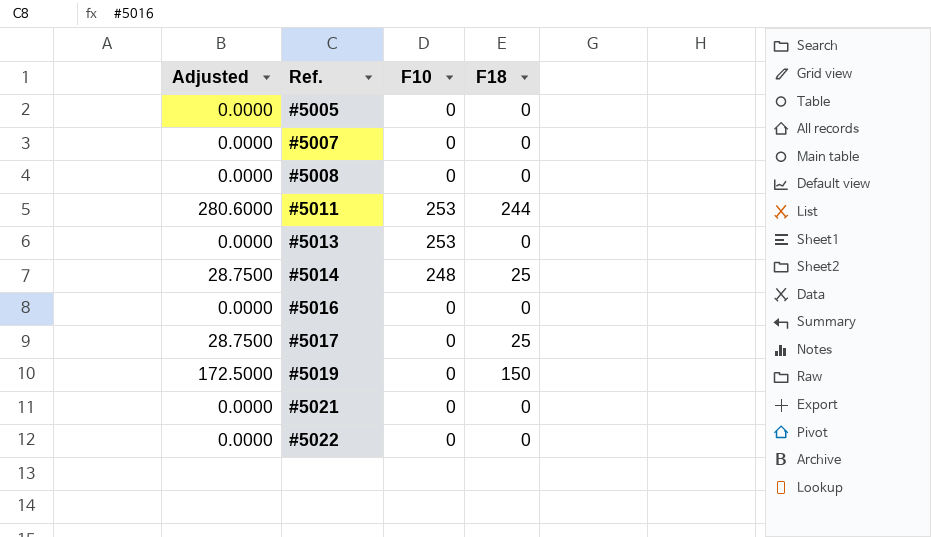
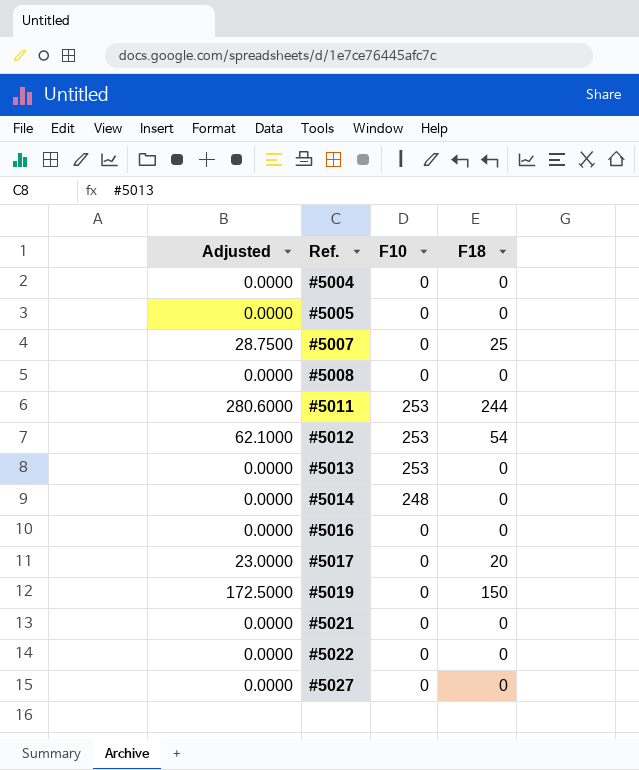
row #5004: none -> 0.0000 | 0 | 0
#5007 | Adjusted: 0.0000 -> 28.7500
#5007 | F18: 0 -> 25
row #5012: none -> 62.1000 | 253 | 54
#5014 | Adjusted: 28.7500 -> 0.0000
#5014 | F18: 25 -> 0
#5017 | Adjusted: 28.7500 -> 23.0000
#5017 | F18: 25 -> 20
row #5027: none -> 0.0000 | 0 | 0

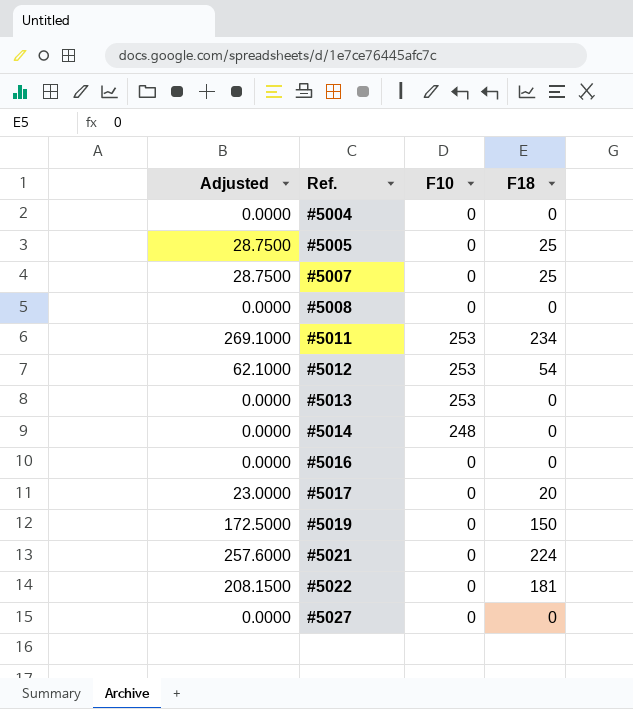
#5005 | Adjusted: 0.0000 -> 28.7500
#5005 | F18: 0 -> 25
#5011 | Adjusted: 280.6000 -> 269.1000
#5011 | F18: 244 -> 234
#5021 | Adjusted: 0.0000 -> 257.6000
#5021 | F18: 0 -> 224
#5022 | Adjusted: 0.0000 -> 208.1500
#5022 | F18: 0 -> 181

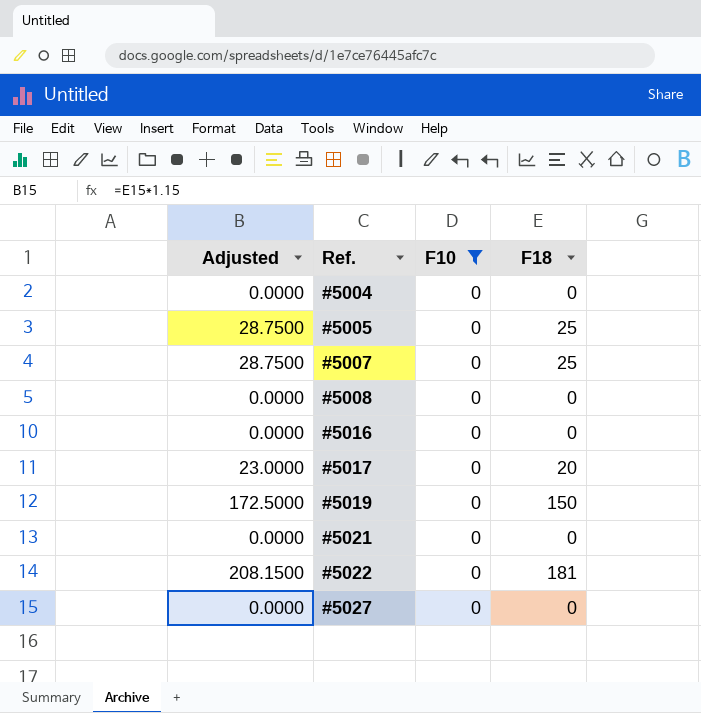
filter: none -> F10 = 0
#5021 | Adjusted: 257.6000 -> 0.0000
#5021 | F18: 224 -> 0

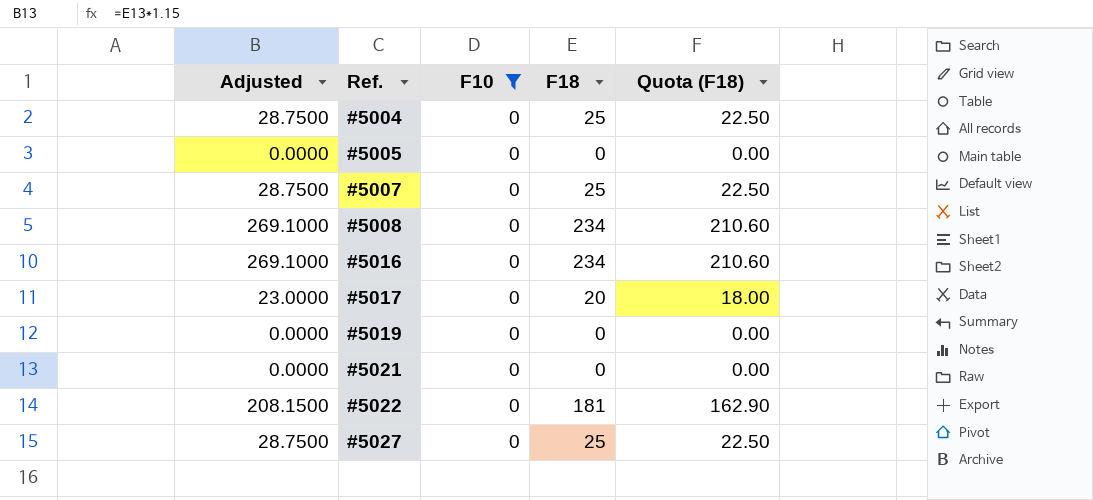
column Quota (F18) | formula: none -> [F18] * 0.9
#5004 | Adjusted: 0.0000 -> 28.7500
#5004 | F18: 0 -> 25
#5005 | Adjusted: 28.7500 -> 0.0000
#5005 | F18: 25 -> 0
#5008 | Adjusted: 0.0000 -> 269.1000
#5008 | F18: 0 -> 234
#5016 | Adjusted: 0.0000 -> 269.1000
#5016 | F18: 0 -> 234
#5019 | Adjusted: 172.5000 -> 0.0000
#5019 | F18: 150 -> 0
#5027 | Adjusted: 0.0000 -> 28.7500
#5027 | F18: 0 -> 25

